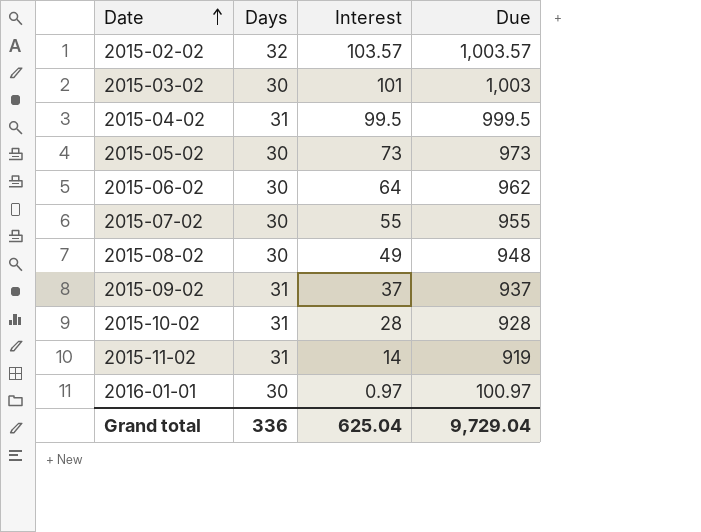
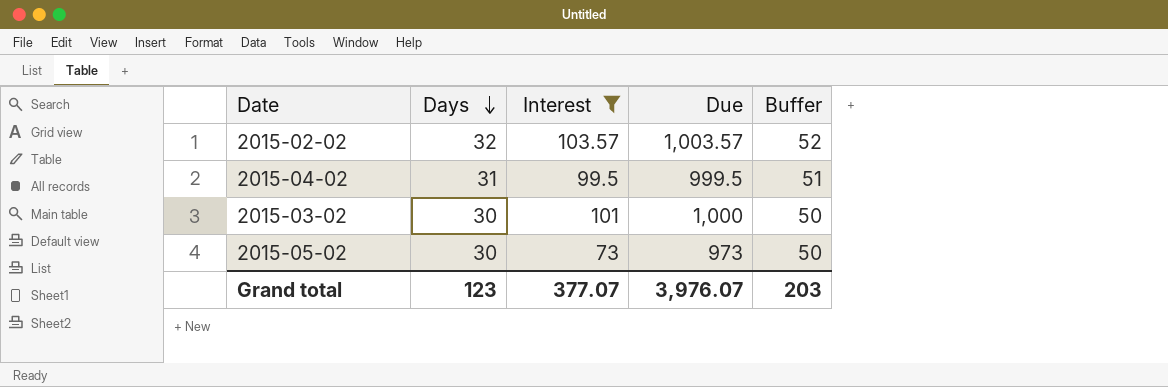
filter: none -> Interest >= 73
row order: Date ascending -> Days descending
column Buffer | formula: none -> [Days] + 20
2015-03-02 | Due: 1,003 -> 1,000
Grand total | Days: 336 -> 123
Grand total | Interest: 625.04 -> 377.07
Grand total | Due: 9,729.04 -> 3,976.07

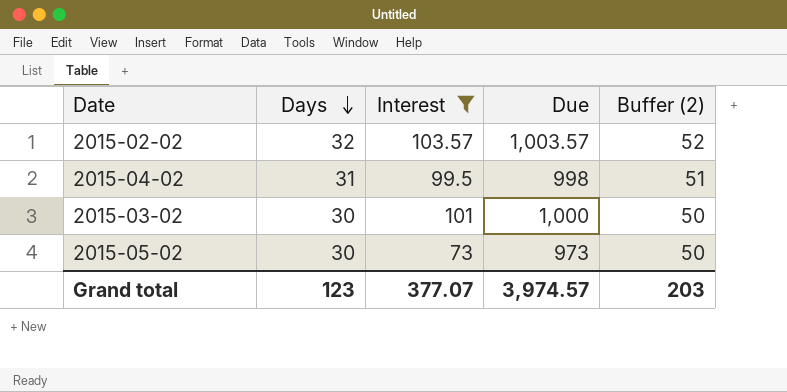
column name: Buffer -> Buffer (2)
2015-04-02 | Due: 999.5 -> 998
Grand total | Due: 3,976.07 -> 3,974.57

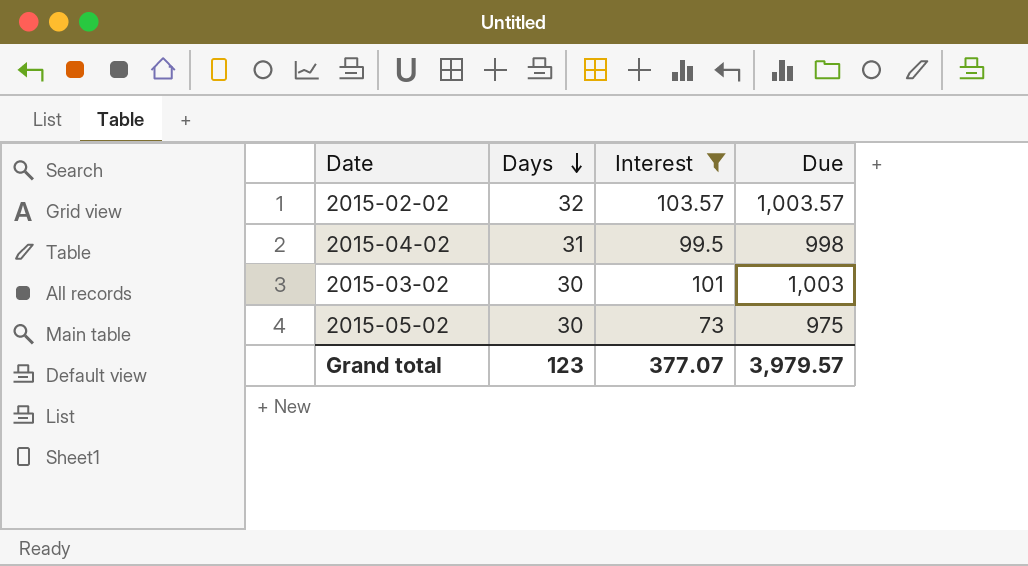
column Buffer (2) | formula: [Days] + 20 -> none
2015-03-02 | Due: 1,000 -> 1,003
2015-05-02 | Due: 973 -> 975
Grand total | Due: 3,974.57 -> 3,979.57

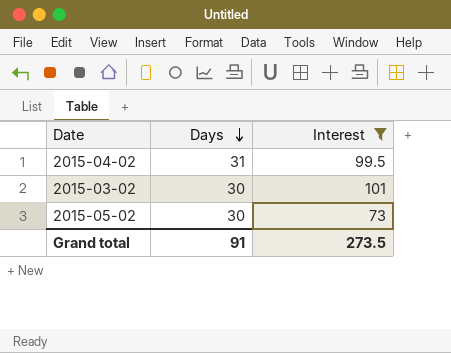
column Due | position: 4 -> none
row 2015-02-02: 32 | 103.57 | 1,003.57 -> none
Grand total | Days: 123 -> 91
Grand total | Interest: 377.07 -> 273.5

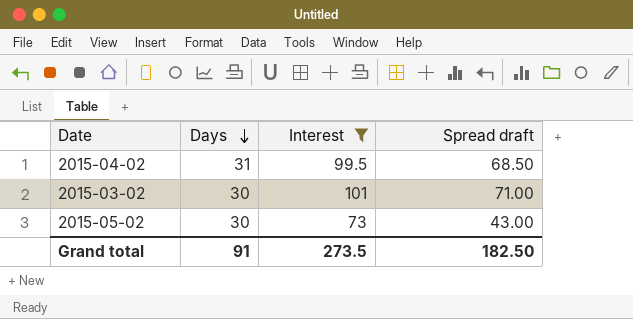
column Spread draft | formula: none -> [Interest] - [Days]

